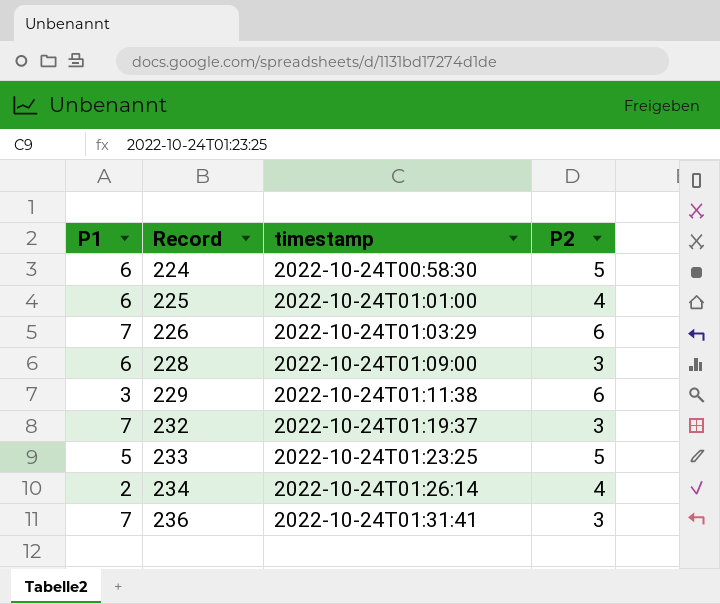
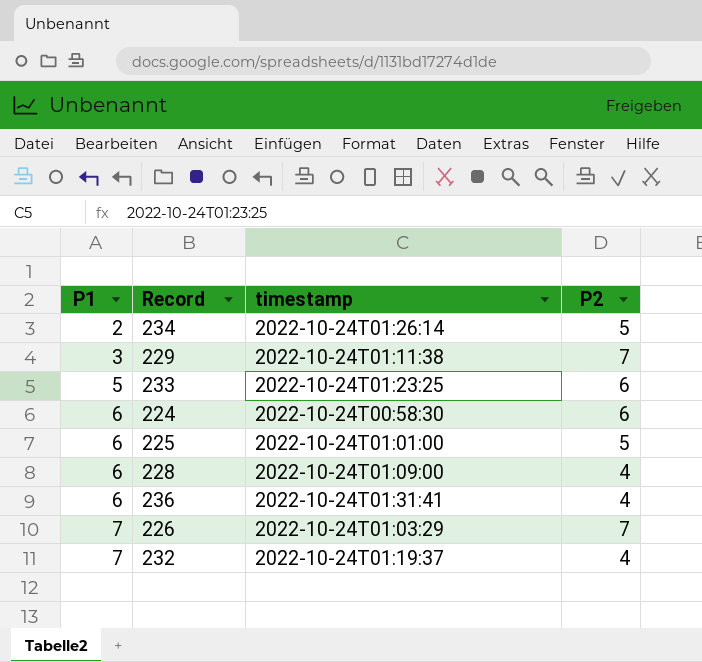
row order: Record ascending -> P1 ascending
234 | P2: 4 -> 5
229 | P2: 6 -> 7
233 | P2: 5 -> 6
224 | P2: 5 -> 6
225 | P2: 4 -> 5
228 | P2: 3 -> 4
236 | P1: 7 -> 6
236 | P2: 3 -> 4
226 | P2: 6 -> 7
232 | P2: 3 -> 4

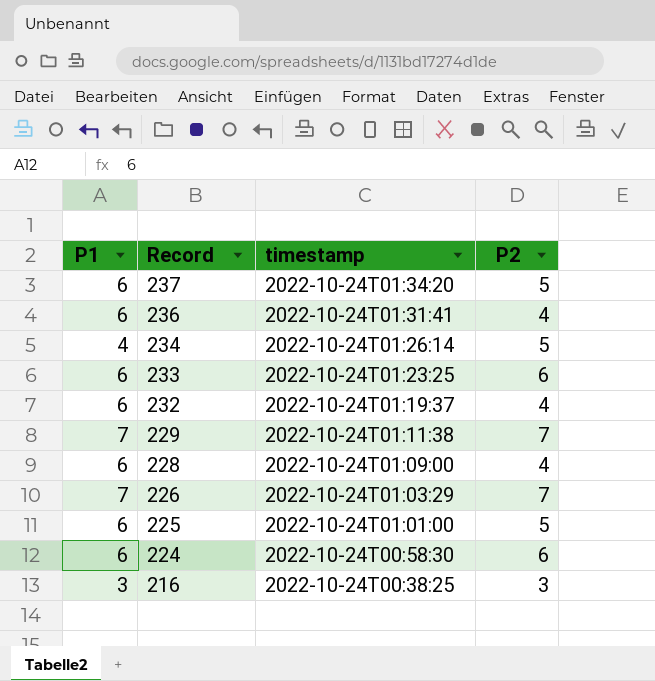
row order: P1 ascending -> Record descending
row 237: none -> 6 | 2022-10-24T01:34:20 | 5
234 | P1: 2 -> 4
233 | P1: 5 -> 6
232 | P1: 7 -> 6
229 | P1: 3 -> 7
row 216: none -> 3 | 2022-10-24T00:38:25 | 3

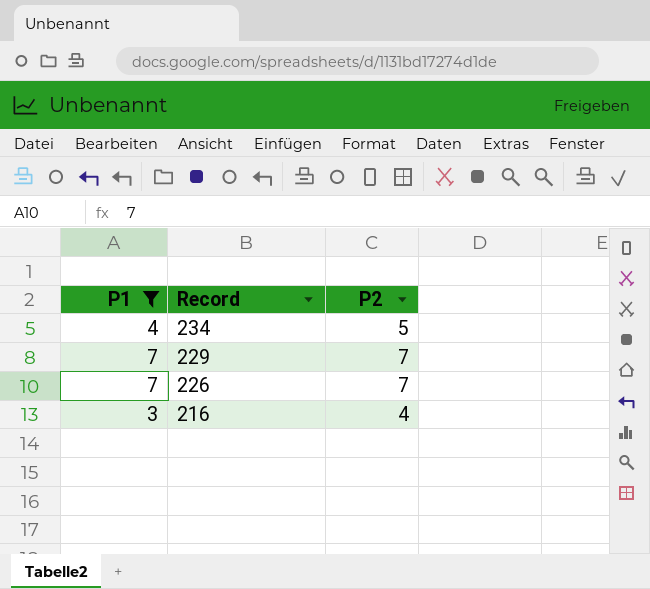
filter: none -> P1 != 6
column timestamp | position: 3 -> none
216 | P2: 3 -> 4

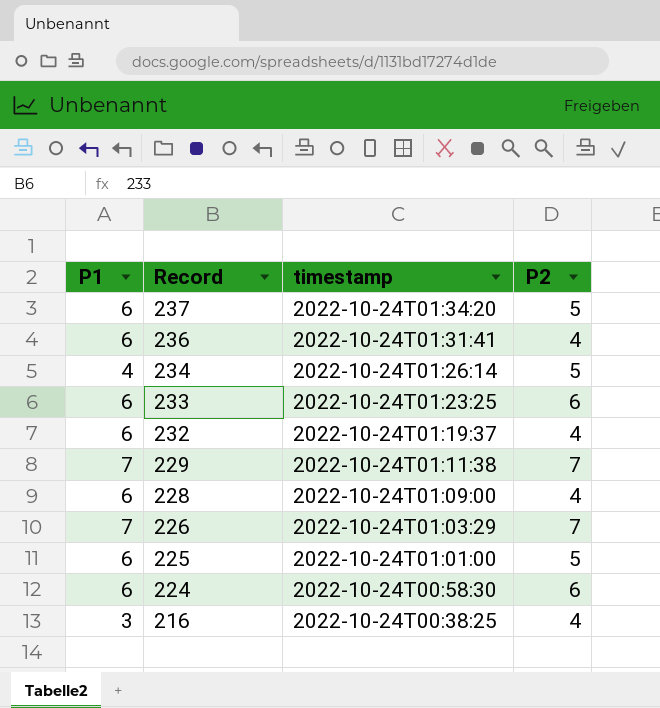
filter: P1 != 6 -> none
column timestamp | position: none -> 3

